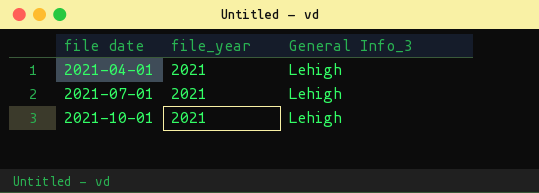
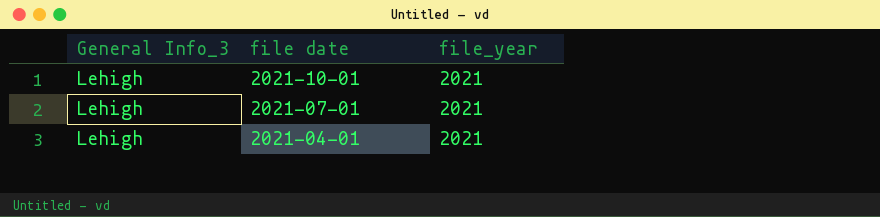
row order: file date ascending -> file date descending
column General Info_3 | position: 3 -> 1

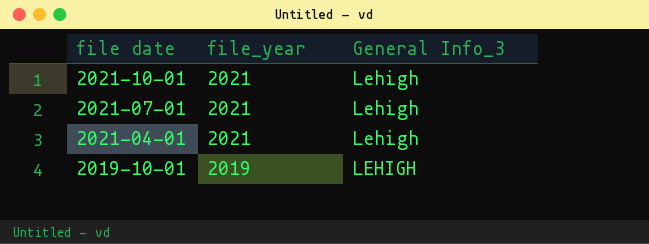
column General Info_3 | position: 1 -> 3
row 2019-10-01: none -> 2019 | LEHIGH

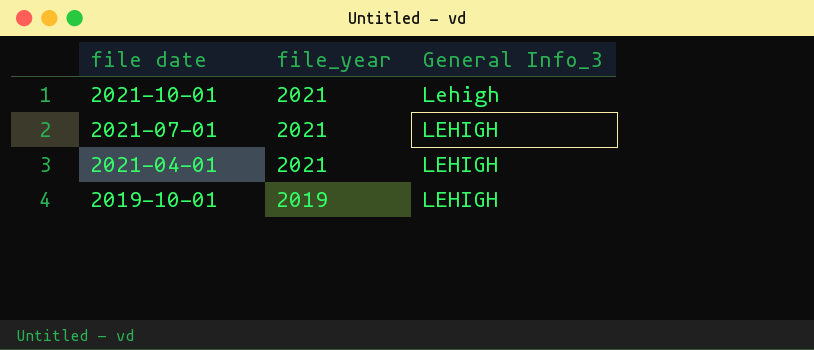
2021-07-01 | General Info_3: Lehigh -> LEHIGH
2021-04-01 | General Info_3: Lehigh -> LEHIGH

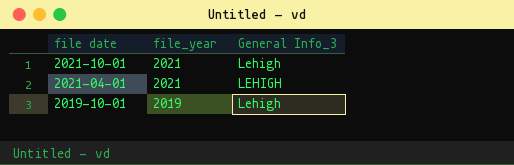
row 2021-07-01: 2021 | LEHIGH -> none
2019-10-01 | General Info_3: LEHIGH -> Lehigh

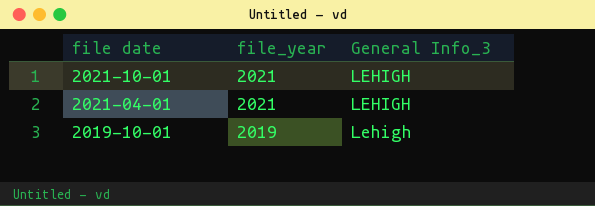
2021-10-01 | General Info_3: Lehigh -> LEHIGH

